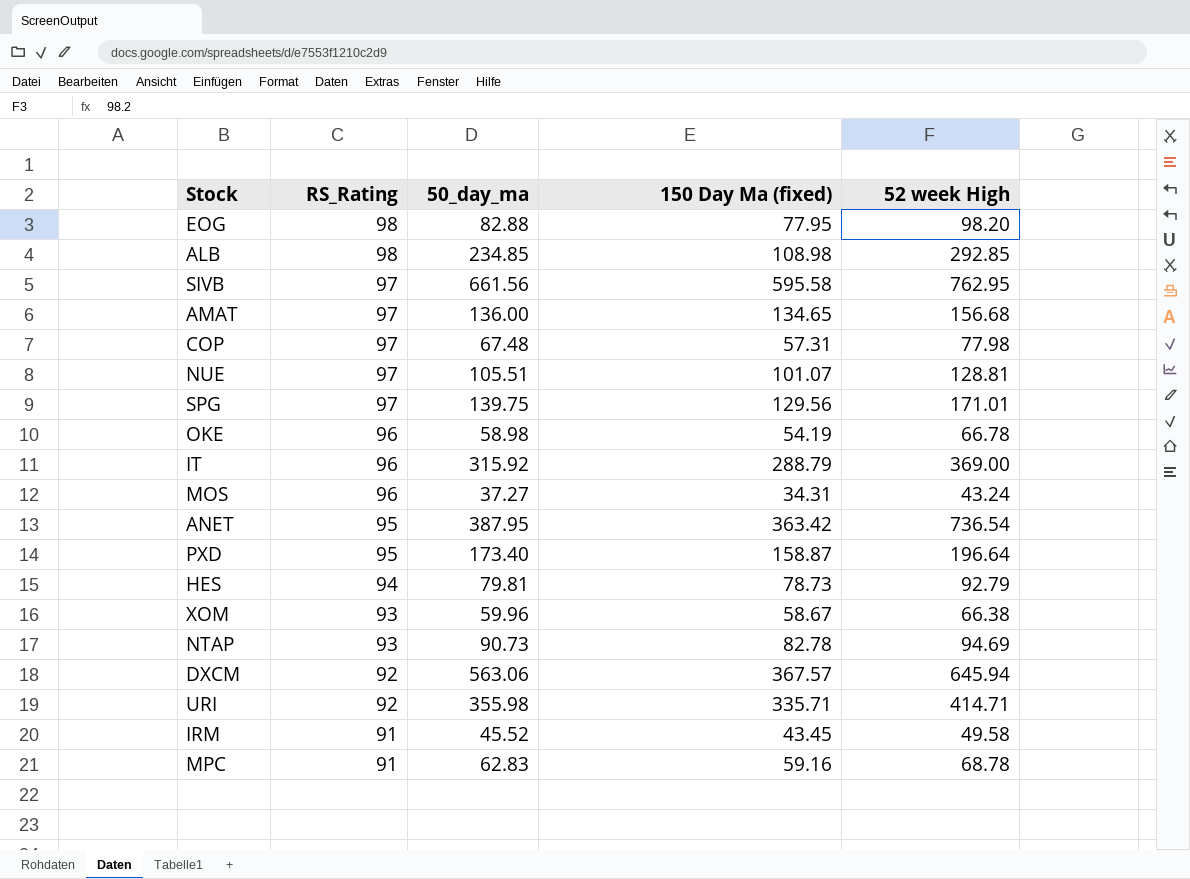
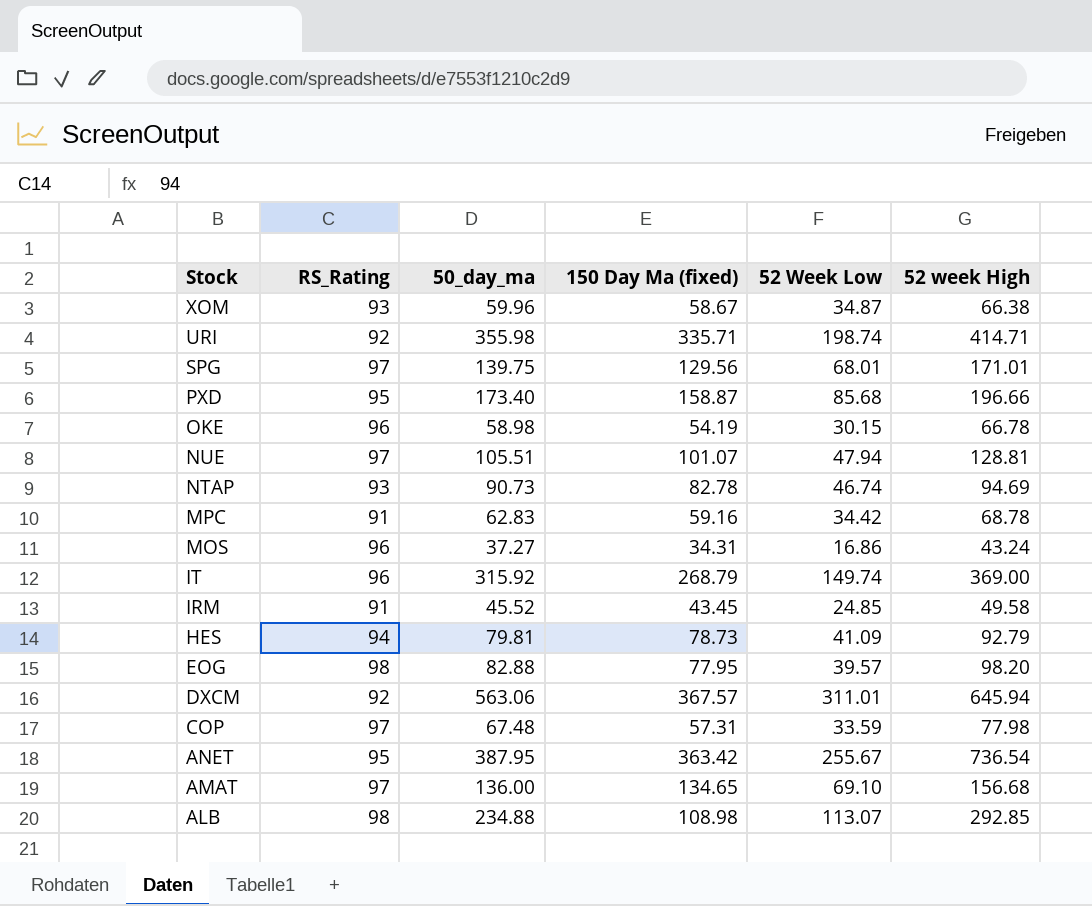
row order: RS_Rating descending -> Stock descending
column 52 Week Low | position: none -> 5
row SIVB: 97 | 661.56 | 595.58 | 762.95 -> none
PXD | 52 week High: 196.64 -> 196.66
IT | 150 Day Ma (fixed): 288.79 -> 268.79
ALB | 50_day_ma: 234.85 -> 234.88

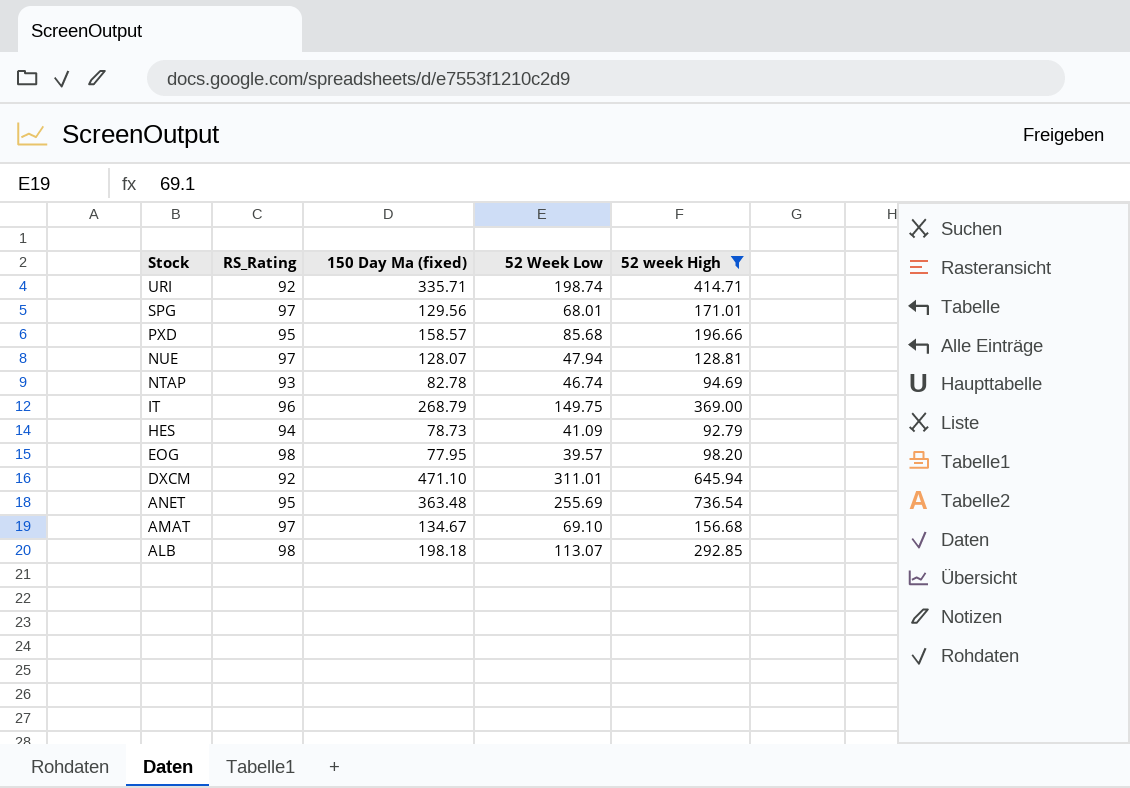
filter: none -> 52 week High >= 92.79
column 50_day_ma | position: 3 -> none
PXD | 150 Day Ma (fixed): 158.87 -> 158.57
NUE | 150 Day Ma (fixed): 101.07 -> 128.07
IT | 52 Week Low: 149.74 -> 149.75
DXCM | 150 Day Ma (fixed): 367.57 -> 471.10
ANET | 150 Day Ma (fixed): 363.42 -> 363.48
ANET | 52 Week Low: 255.67 -> 255.69
AMAT | 150 Day Ma (fixed): 134.65 -> 134.67
ALB | 150 Day Ma (fixed): 108.98 -> 198.18

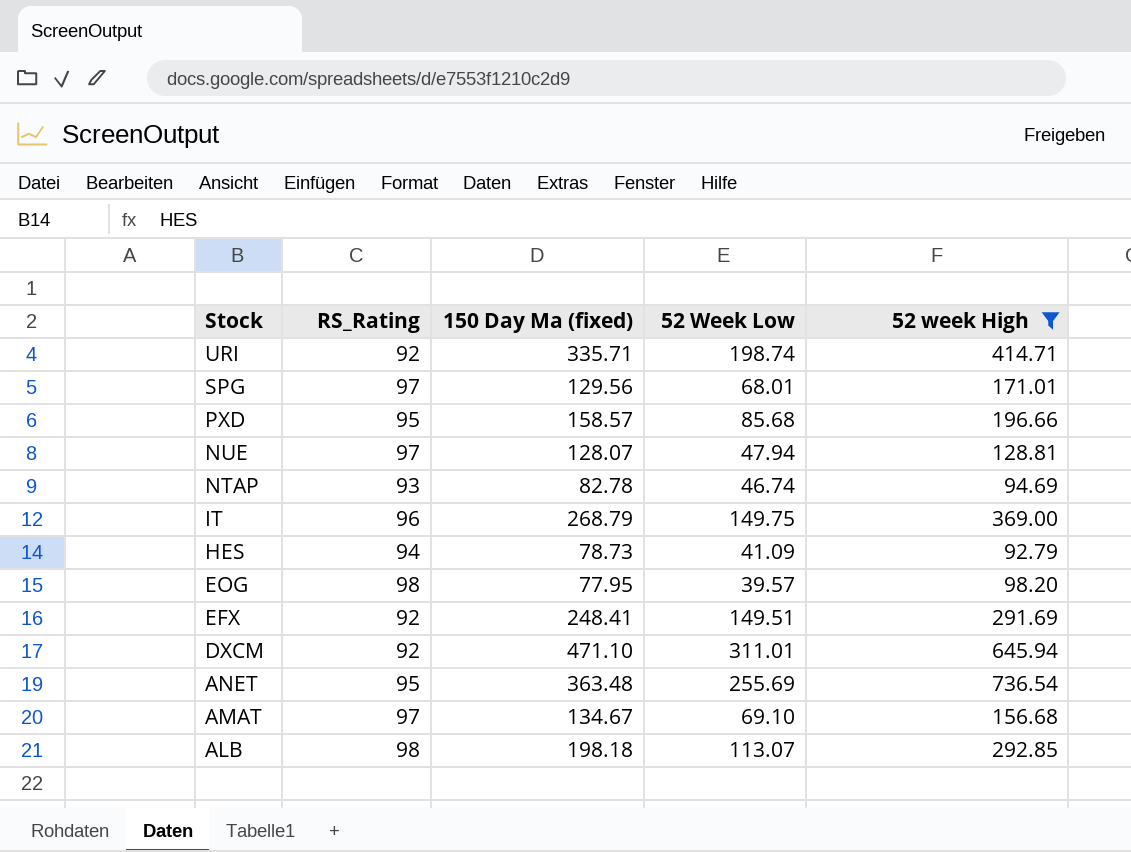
row EFX: none -> 92 | 248.41 | 149.51 | 291.69

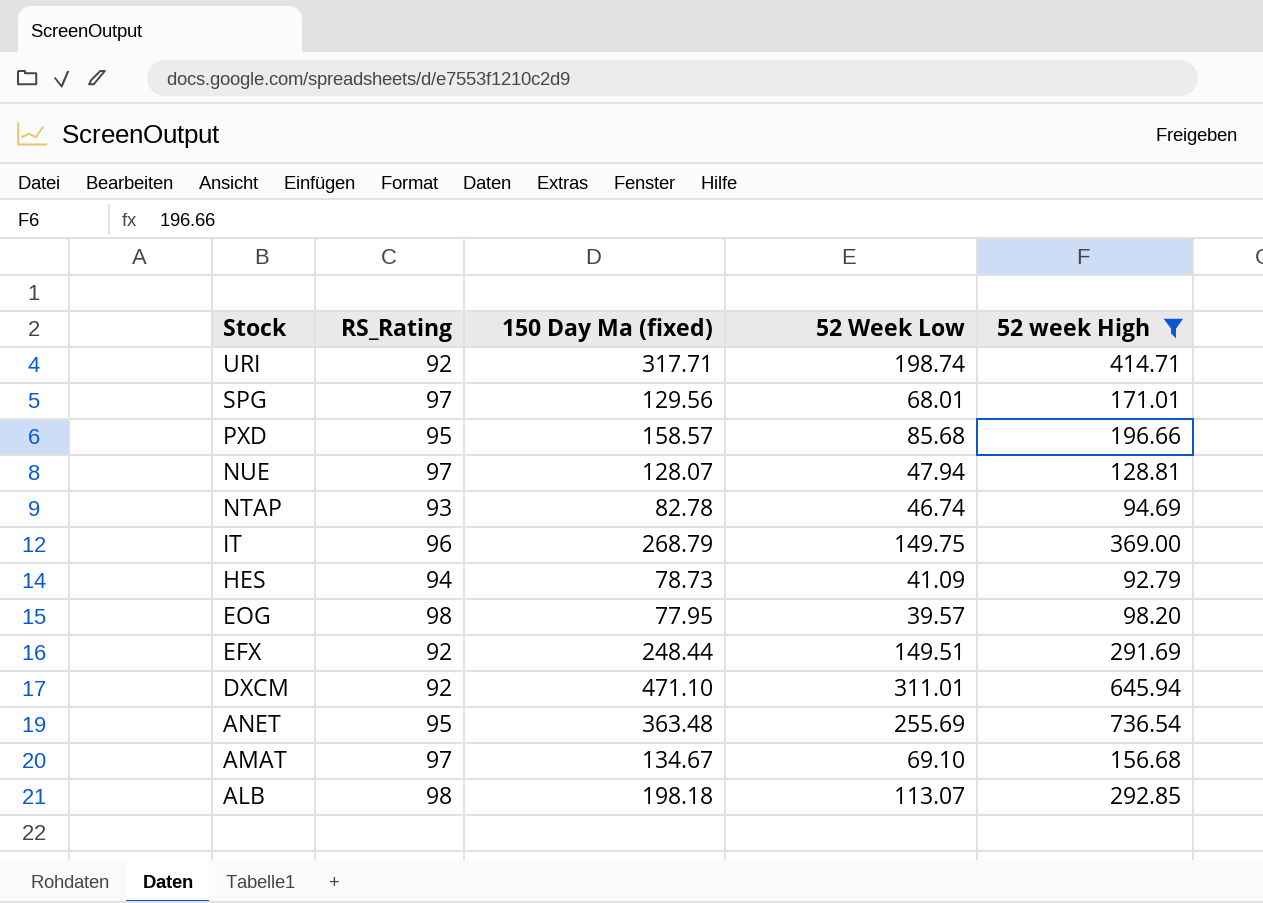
URI | 150 Day Ma (fixed): 335.71 -> 317.71
EFX | 150 Day Ma (fixed): 248.41 -> 248.44

